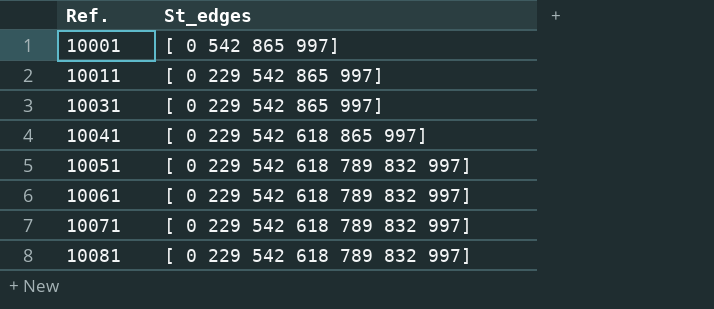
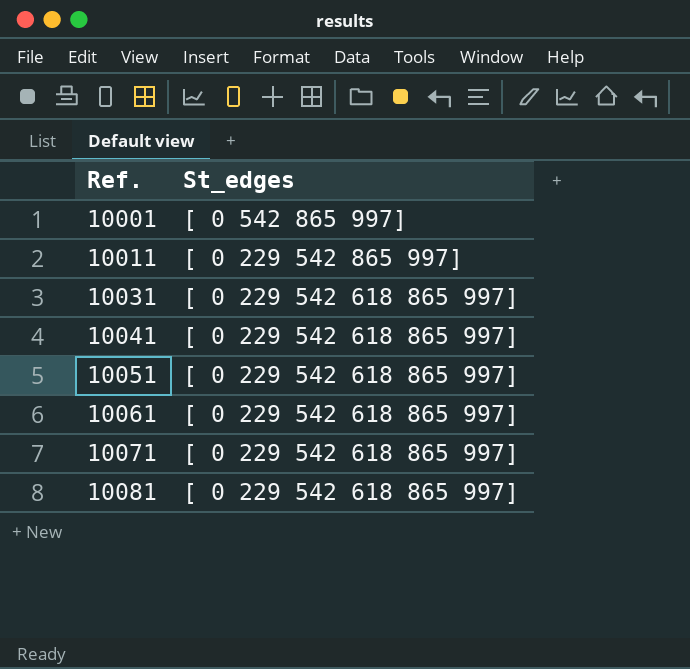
10031 | St_edges: [ 0 229 542 865 997] -> [ 0 229 542 618 865 997]
10051 | St_edges: [ 0 229 542 618 789 832 997] -> [ 0 229 542 618 865 997]
10061 | St_edges: [ 0 229 542 618 789 832 997] -> [ 0 229 542 618 865 997]
10071 | St_edges: [ 0 229 542 618 789 832 997] -> [ 0 229 542 618 865 997]
10081 | St_edges: [ 0 229 542 618 789 832 997] -> [ 0 229 542 618 865 997]

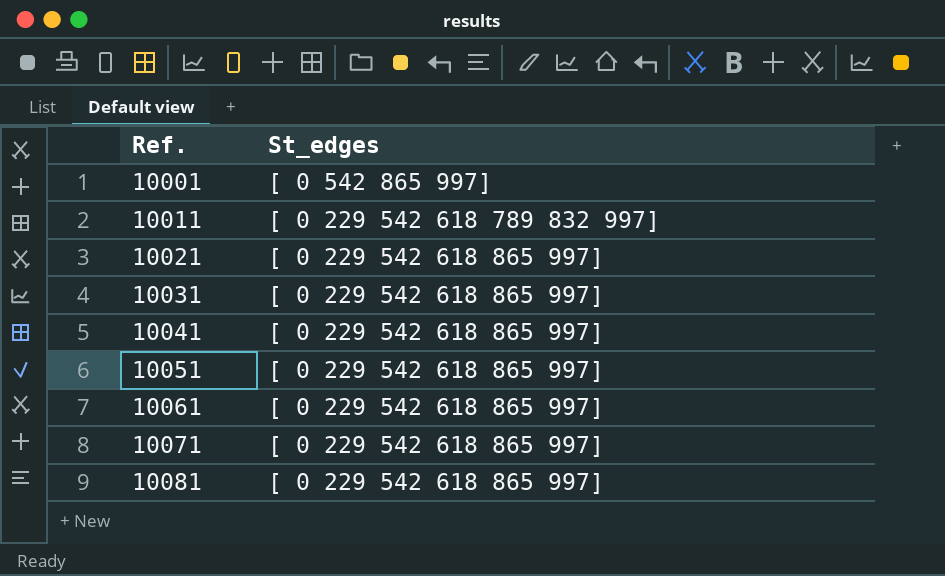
10011 | St_edges: [ 0 229 542 865 997] -> [ 0 229 542 618 789 832 997]
row 10021: none -> [ 0 229 542 618 865 997]

